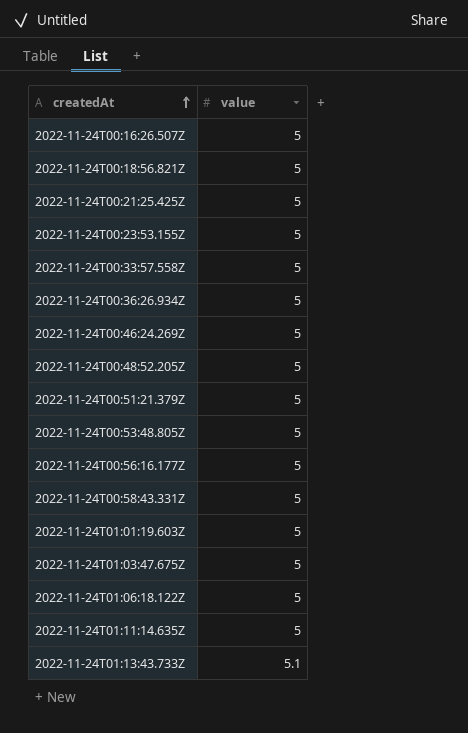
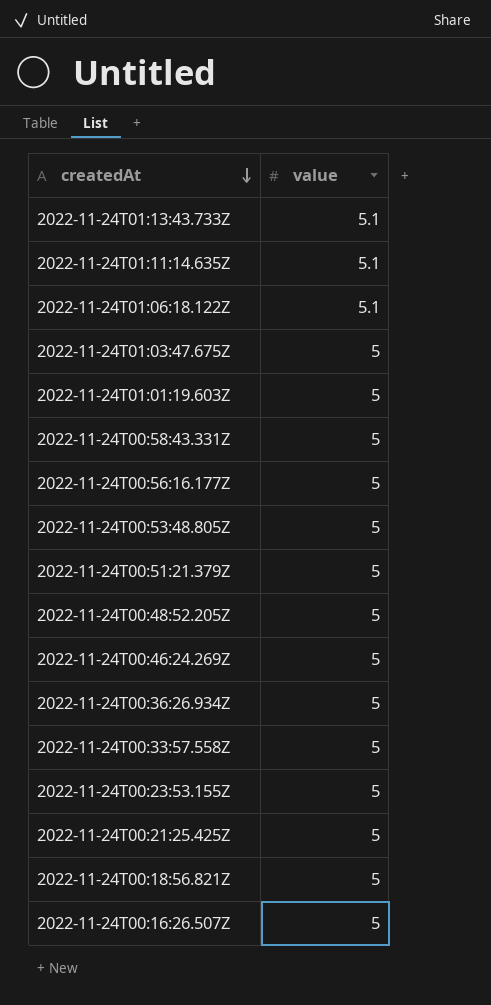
row order: createdAt ascending -> createdAt descending
2022-11-24T01:11:14.635Z | value: 5 -> 5.1
2022-11-24T01:06:18.122Z | value: 5 -> 5.1

